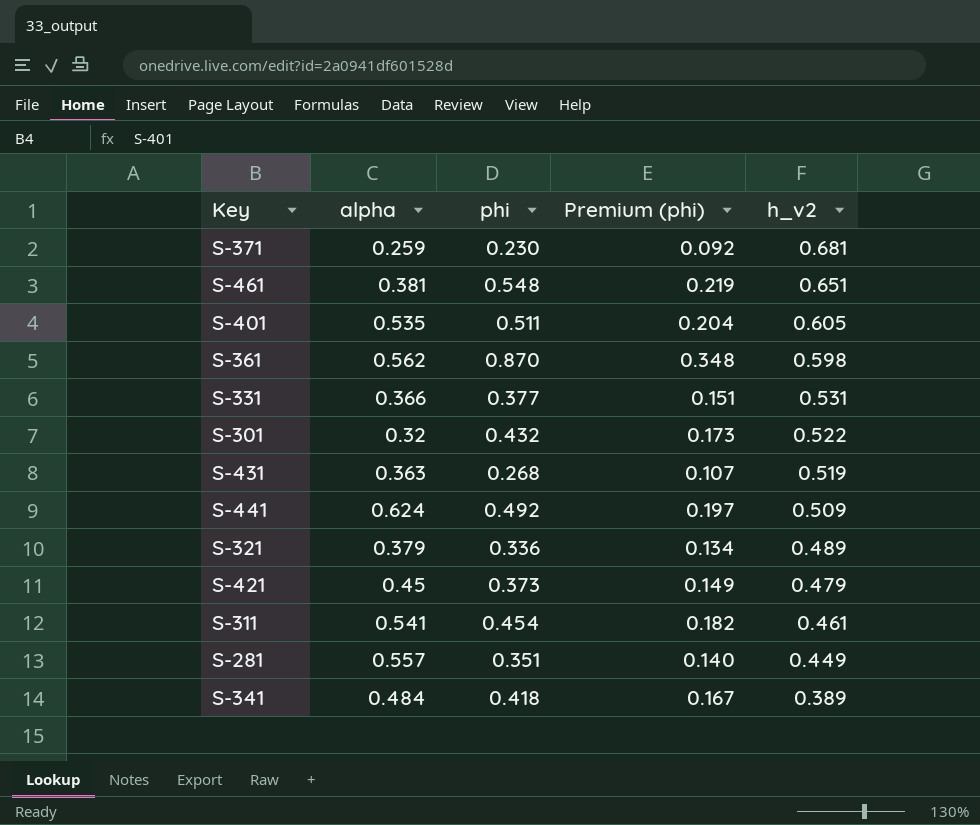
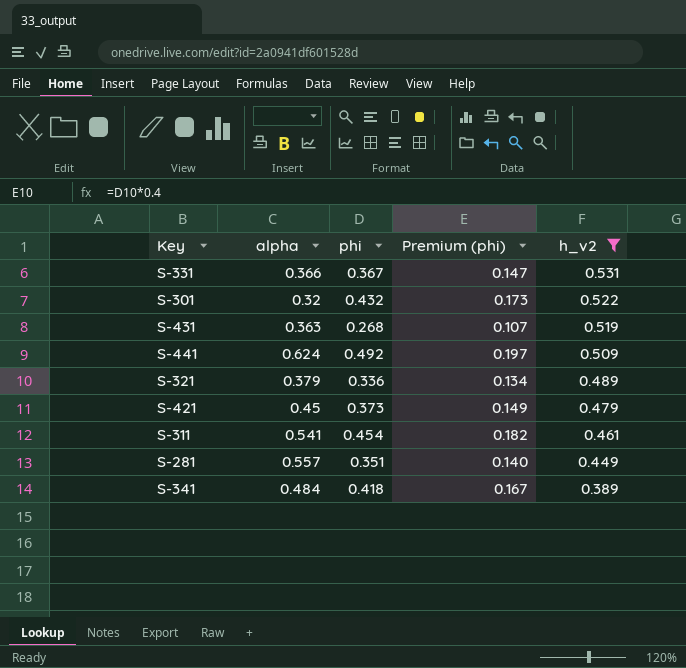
filter: none -> h_v2 <= 0.531
S-331 | phi: 0.377 -> 0.367
S-331 | Premium (phi): 0.151 -> 0.147

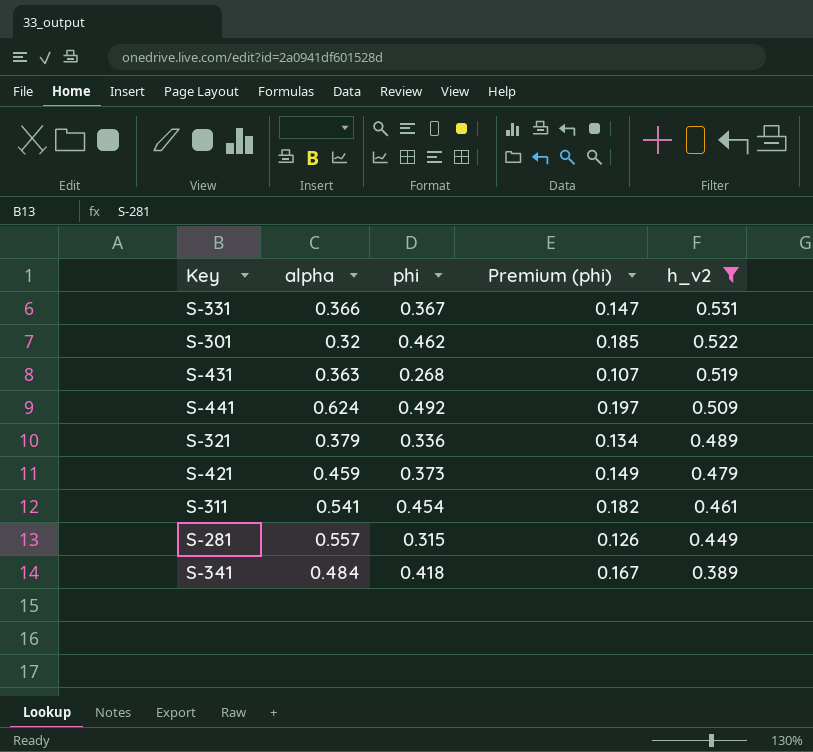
S-301 | phi: 0.432 -> 0.462
S-301 | Premium (phi): 0.173 -> 0.185
S-421 | alpha: 0.45 -> 0.459
S-281 | phi: 0.351 -> 0.315
S-281 | Premium (phi): 0.140 -> 0.126

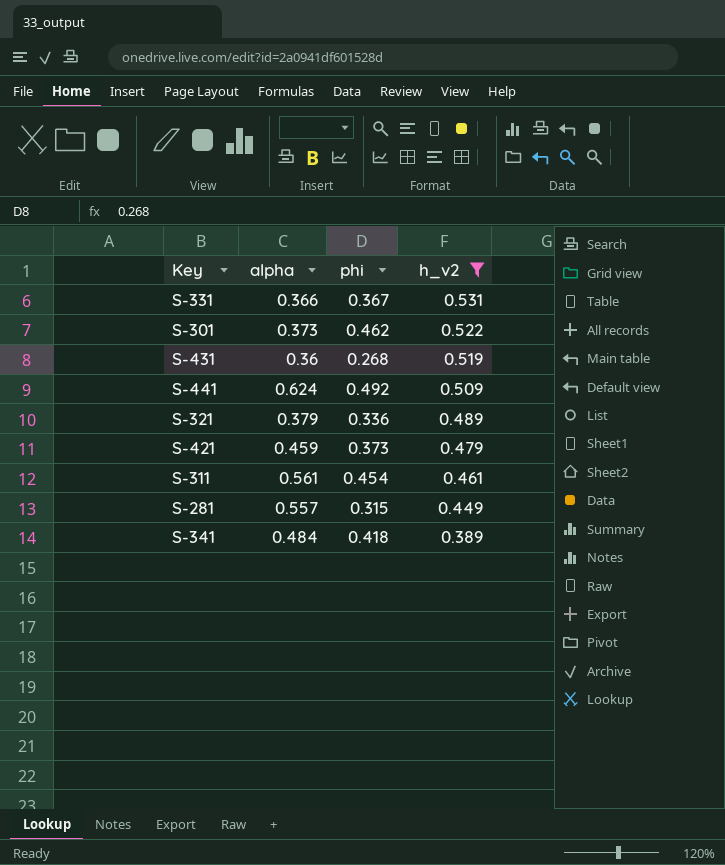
column Premium (phi) | formula: [phi] * 0.4 -> none
S-301 | alpha: 0.32 -> 0.373
S-431 | alpha: 0.363 -> 0.36
S-311 | alpha: 0.541 -> 0.561

